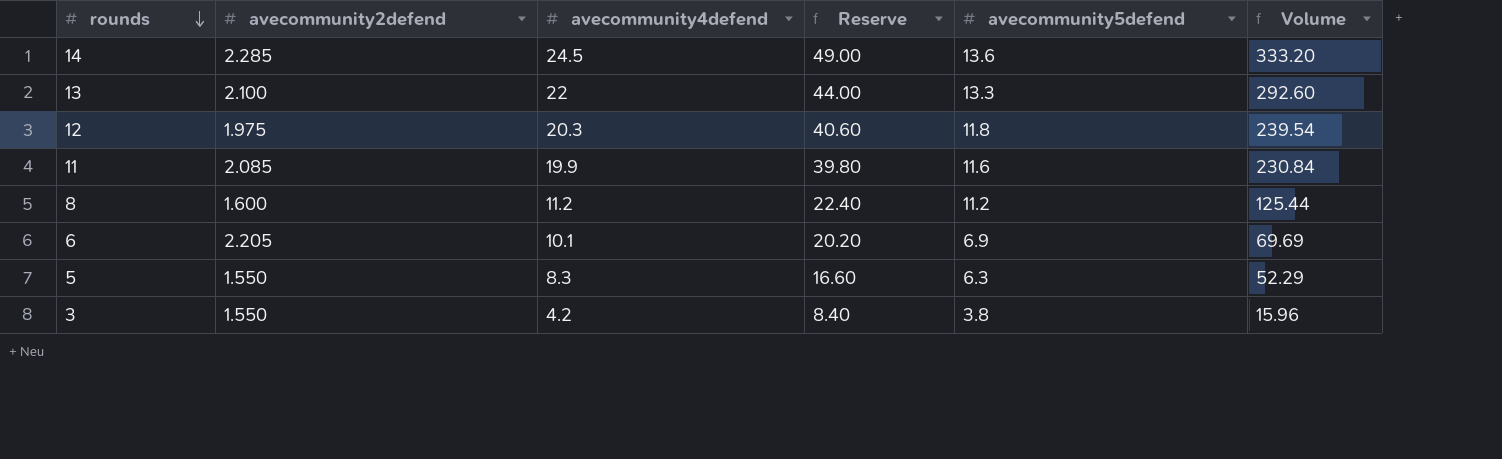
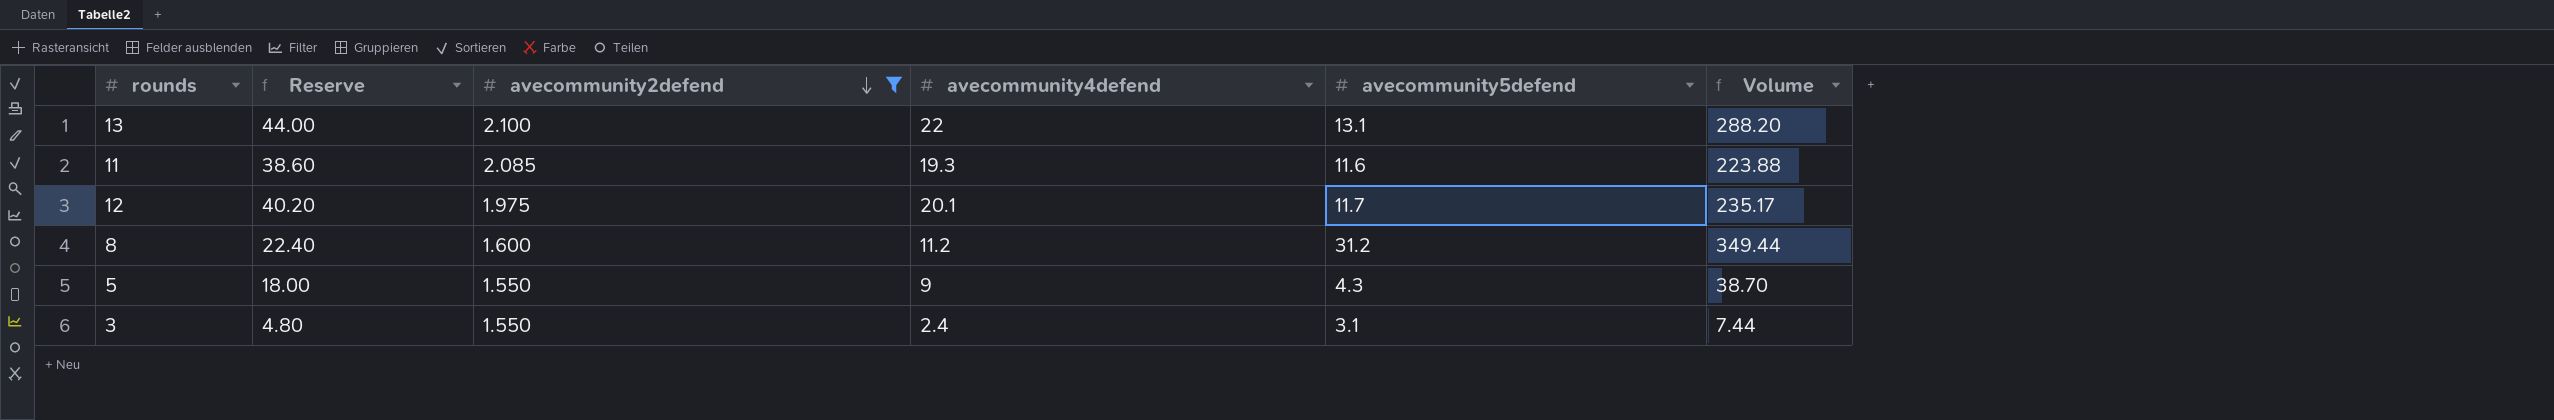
filter: none -> avecommunity2defend <= 2.100
row order: rounds descending -> avecommunity2defend descending
column Reserve | position: 4 -> 2
13 | avecommunity5defend: 13.3 -> 13.1
13 | Volume: 292.60 -> 288.20
11 | Reserve: 39.80 -> 38.60
11 | avecommunity4defend: 19.9 -> 19.3
11 | Volume: 230.84 -> 223.88
12 | Reserve: 40.60 -> 40.20
12 | avecommunity4defend: 20.3 -> 20.1
12 | avecommunity5defend: 11.8 -> 11.7
12 | Volume: 239.54 -> 235.17
8 | avecommunity5defend: 11.2 -> 31.2
8 | Volume: 125.44 -> 349.44
5 | Reserve: 16.60 -> 18.00
5 | avecommunity4defend: 8.3 -> 9
5 | avecommunity5defend: 6.3 -> 4.3
5 | Volume: 52.29 -> 38.70
3 | Reserve: 8.40 -> 4.80
3 | avecommunity4defend: 4.2 -> 2.4
3 | avecommunity5defend: 3.8 -> 3.1
3 | Volume: 15.96 -> 7.44

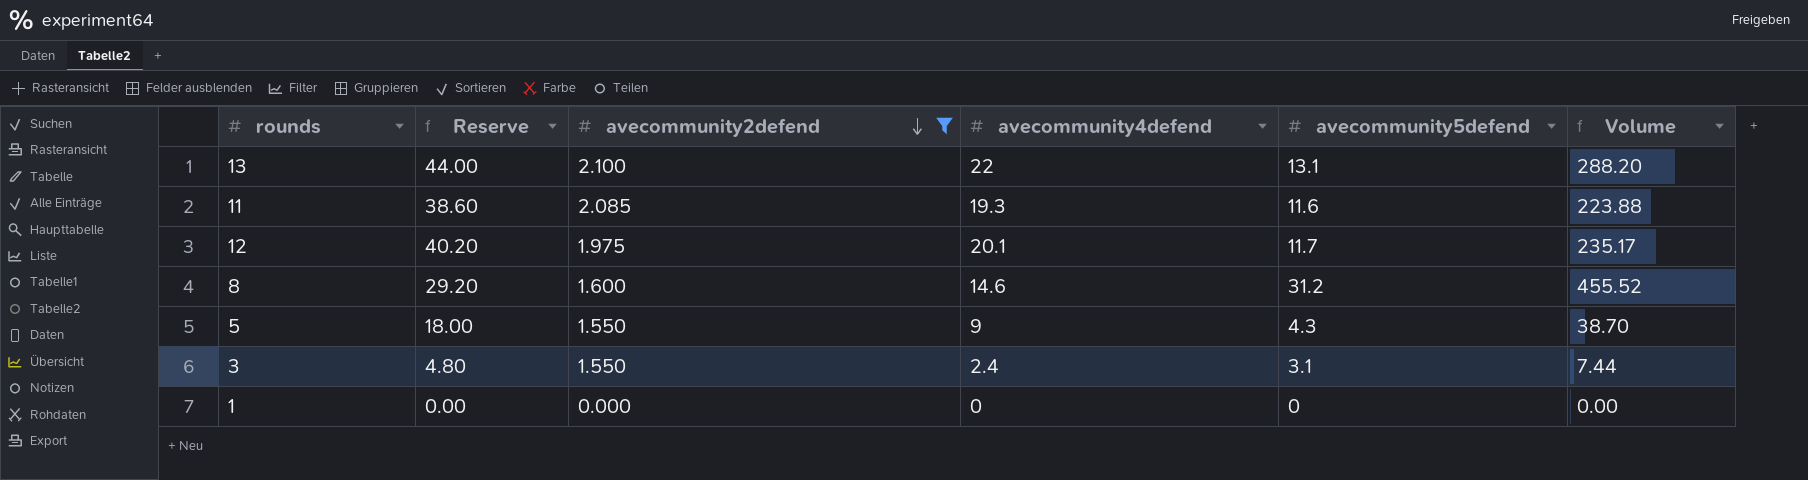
8 | Reserve: 22.40 -> 29.20
8 | avecommunity4defend: 11.2 -> 14.6
8 | Volume: 349.44 -> 455.52
row 1: none -> 0.00 | 0.000 | 0 | 0 | 0.00

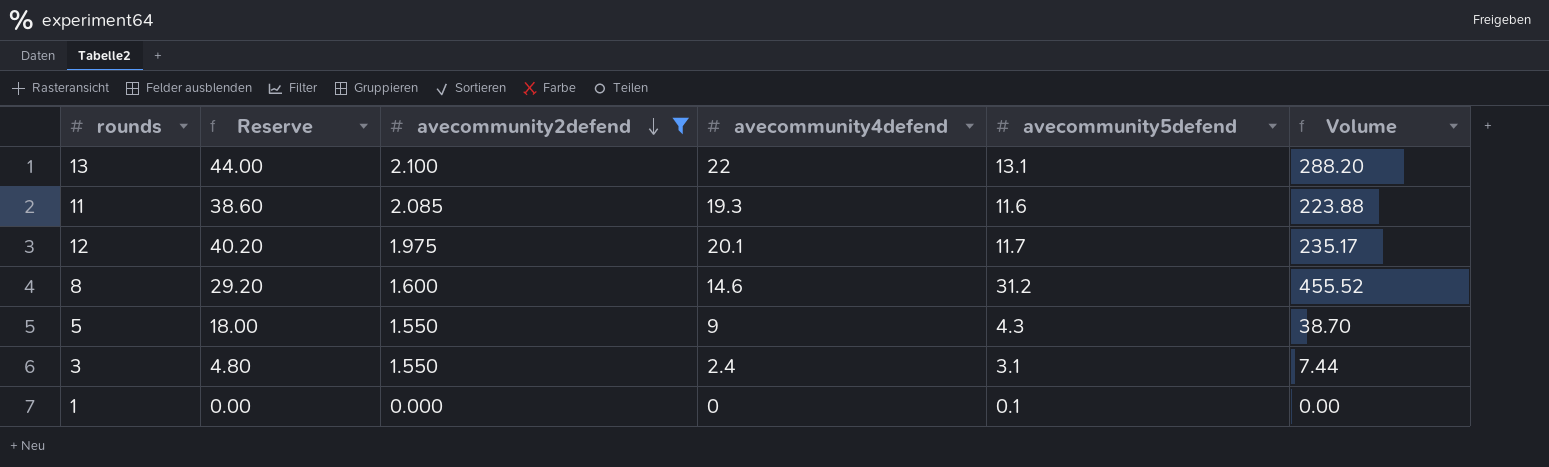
1 | avecommunity5defend: 0 -> 0.1

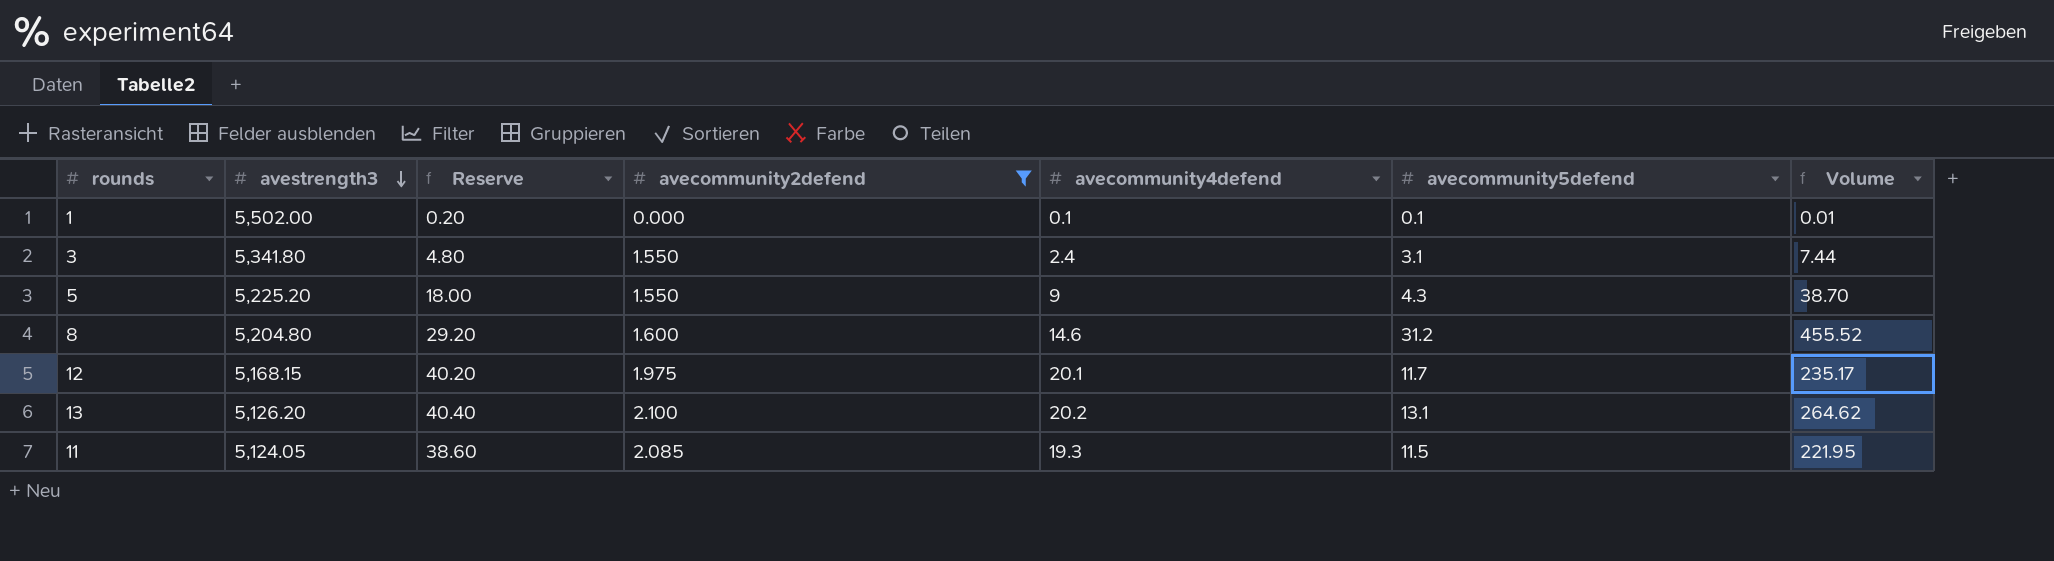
row order: avecommunity2defend descending -> avestrength3 descending
column avestrength3 | position: none -> 2
1 | Reserve: 0.00 -> 0.20
1 | avecommunity4defend: 0 -> 0.1
1 | Volume: 0.00 -> 0.01
13 | Reserve: 44.00 -> 40.40
13 | avecommunity4defend: 22 -> 20.2
13 | Volume: 288.20 -> 264.62
11 | avecommunity5defend: 11.6 -> 11.5
11 | Volume: 223.88 -> 221.95

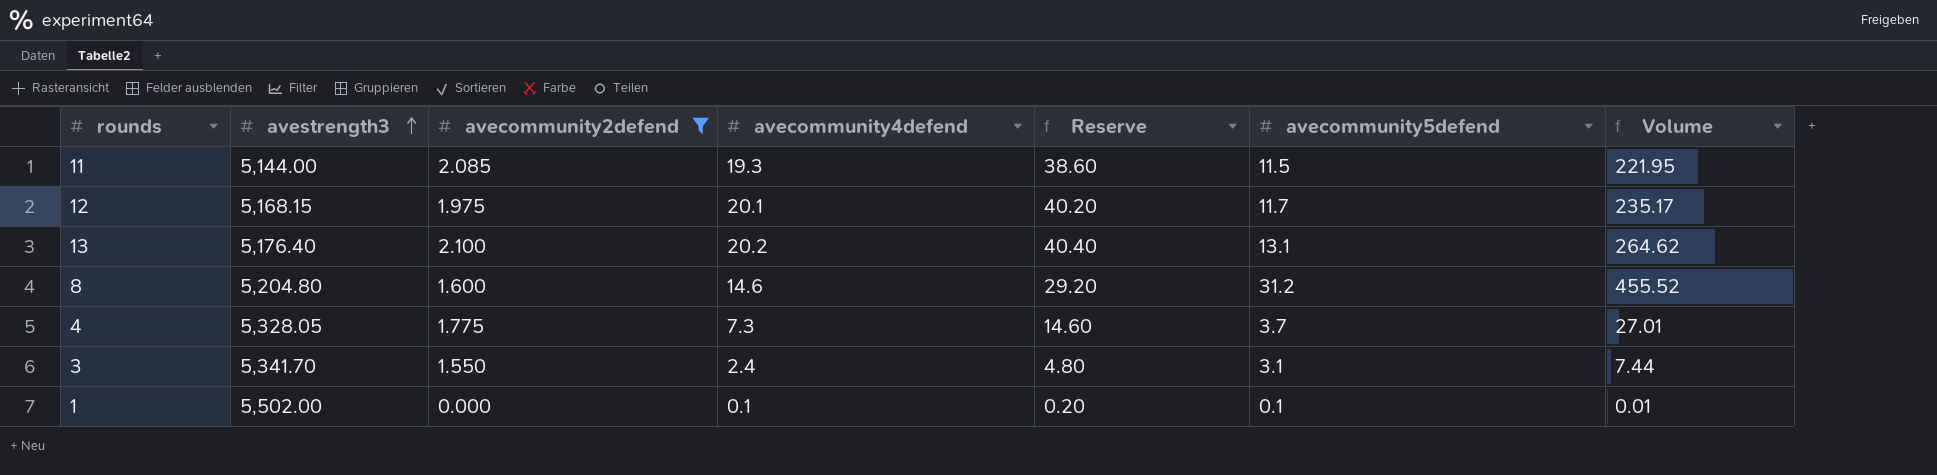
row order: avestrength3 descending -> avestrength3 ascending
column Reserve | position: 3 -> 5
row 5: 5,225.20 | 18.00 | 1.550 | 9 | 4.3 | 38.70 -> none
11 | avestrength3: 5,124.05 -> 5,144.00
13 | avestrength3: 5,126.20 -> 5,176.40
row 4: none -> 5,328.05 | 1.775 | 7.3 | 14.60 | 3.7 | 27.01
3 | avestrength3: 5,341.80 -> 5,341.70

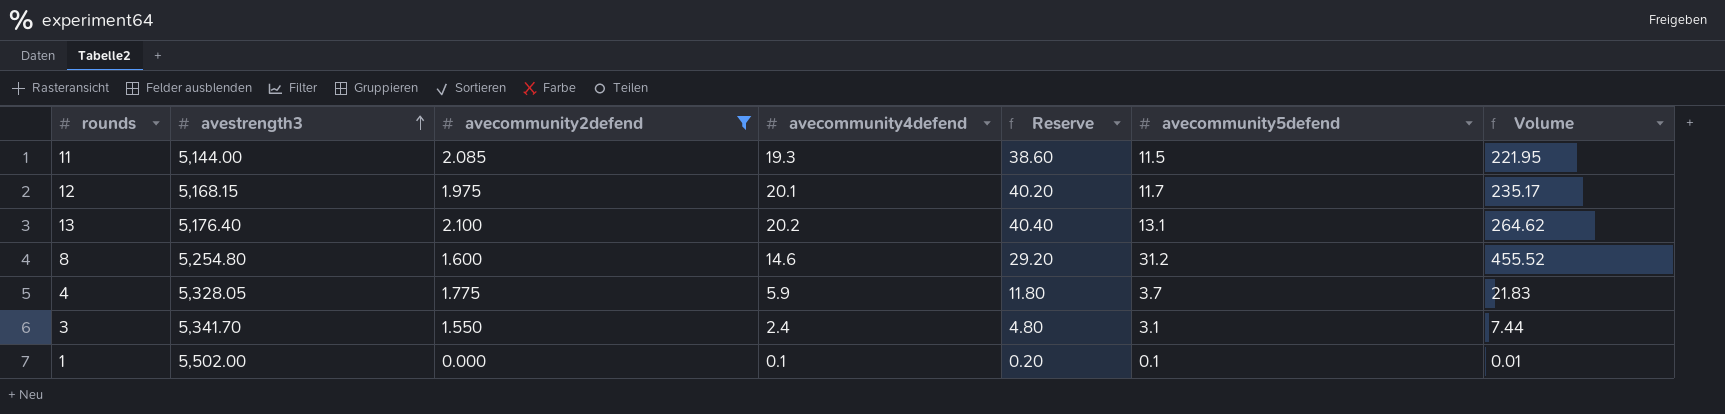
8 | avestrength3: 5,204.80 -> 5,254.80
4 | avecommunity4defend: 7.3 -> 5.9
4 | Reserve: 14.60 -> 11.80
4 | Volume: 27.01 -> 21.83

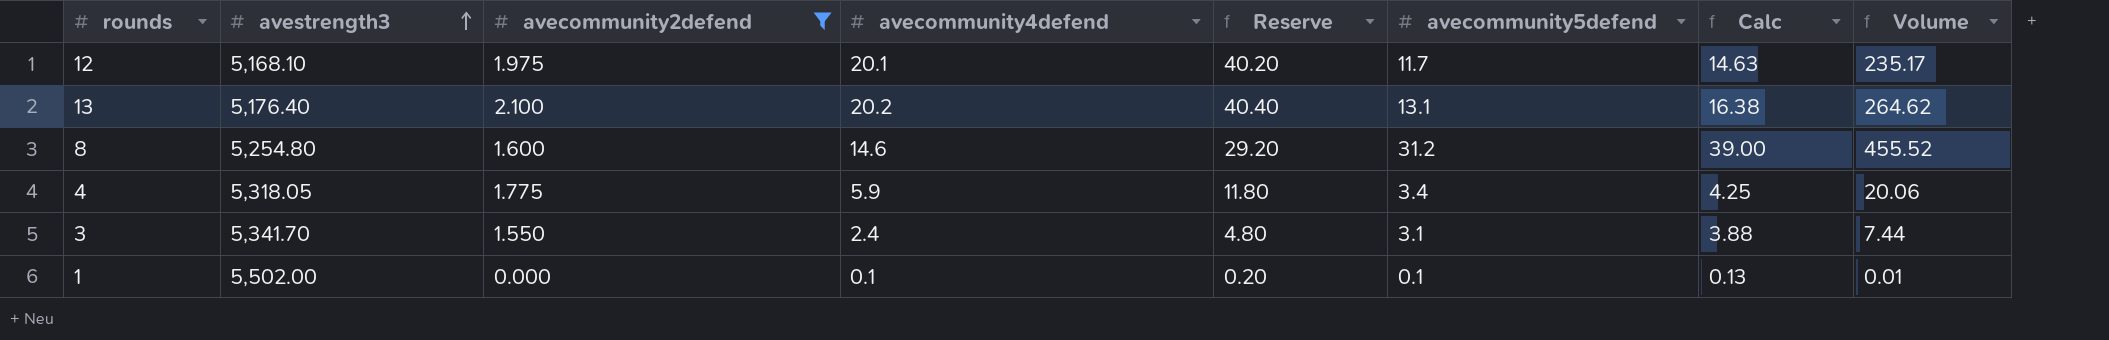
column Calc | formula: none -> [avecommunity5defend] * 1.25
row 11: 5,144.00 | 2.085 | 19.3 | 38.60 | 11.5 | 221.95 -> none
12 | avestrength3: 5,168.15 -> 5,168.10
4 | avestrength3: 5,328.05 -> 5,318.05
4 | avecommunity5defend: 3.7 -> 3.4
4 | Volume: 21.83 -> 20.06

